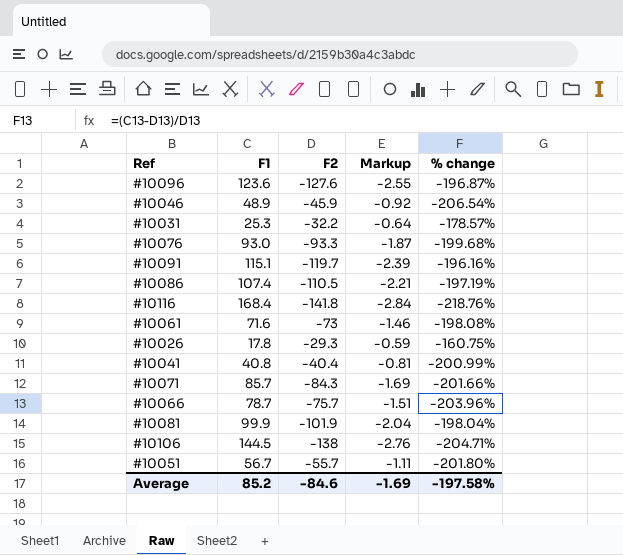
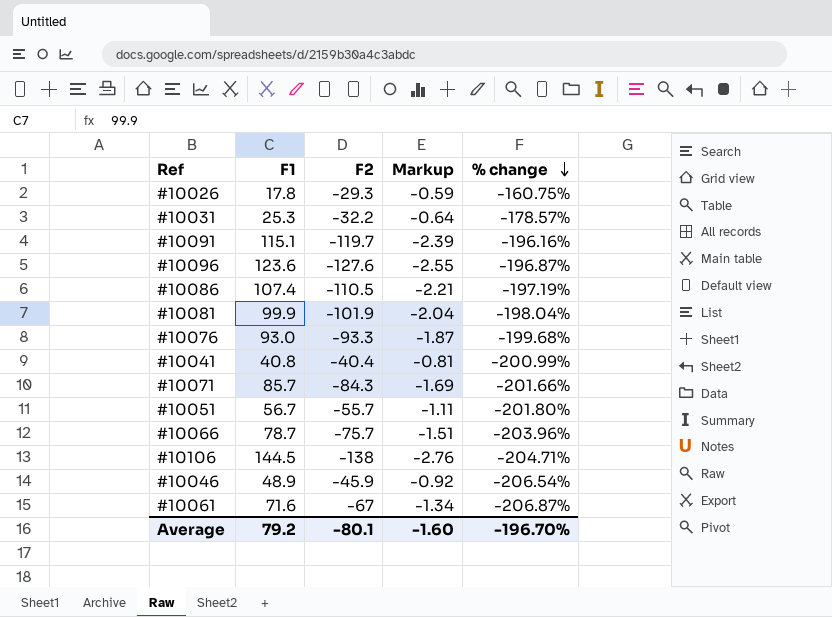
row order: none -> % change descending
row #10116: 168.4 | -141.8 | -2.84 | -218.76% -> none
#10061 | F2: -73 -> -67
#10061 | Markup: -1.46 -> -1.34
#10061 | % change: -198.08% -> -206.87%
Average | F1: 85.2 -> 79.2
Average | F2: -84.6 -> -80.1
Average | Markup: -1.69 -> -1.60
Average | % change: -197.58% -> -196.70%

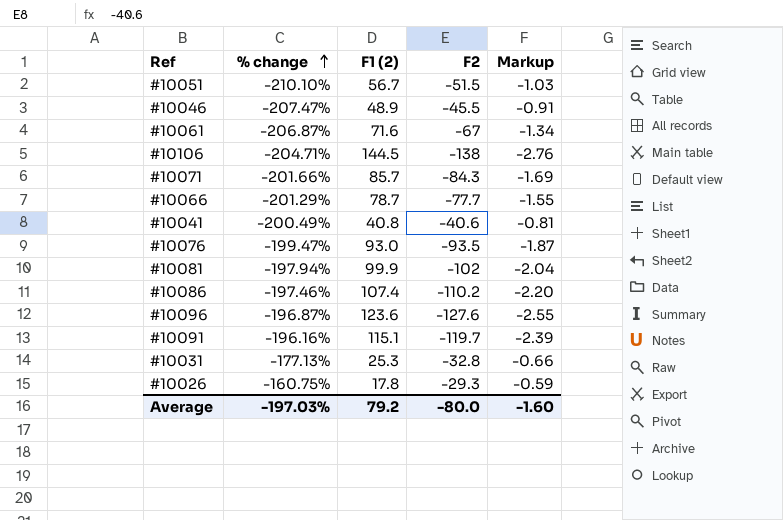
row order: % change descending -> % change ascending
column % change | position: 5 -> 2
column name: F1 -> F1 (2)
#10051 | % change: -201.80% -> -210.10%
#10051 | F2: -55.7 -> -51.5
#10051 | Markup: -1.11 -> -1.03
#10046 | % change: -206.54% -> -207.47%
#10046 | F2: -45.9 -> -45.5
#10046 | Markup: -0.92 -> -0.91
#10066 | % change: -203.96% -> -201.29%
#10066 | F2: -75.7 -> -77.7
#10066 | Markup: -1.51 -> -1.55
#10041 | % change: -200.99% -> -200.49%
#10041 | F2: -40.4 -> -40.6
#10076 | % change: -199.68% -> -199.47%
#10076 | F2: -93.3 -> -93.5
#10081 | % change: -198.04% -> -197.94%
#10081 | F2: -101.9 -> -102
#10086 | % change: -197.19% -> -197.46%
#10086 | F2: -110.5 -> -110.2
#10086 | Markup: -2.21 -> -2.20
#10031 | % change: -178.57% -> -177.13%
#10031 | F2: -32.2 -> -32.8
#10031 | Markup: -0.64 -> -0.66
Average | % change: -196.70% -> -197.03%
Average | F2: -80.1 -> -80.0

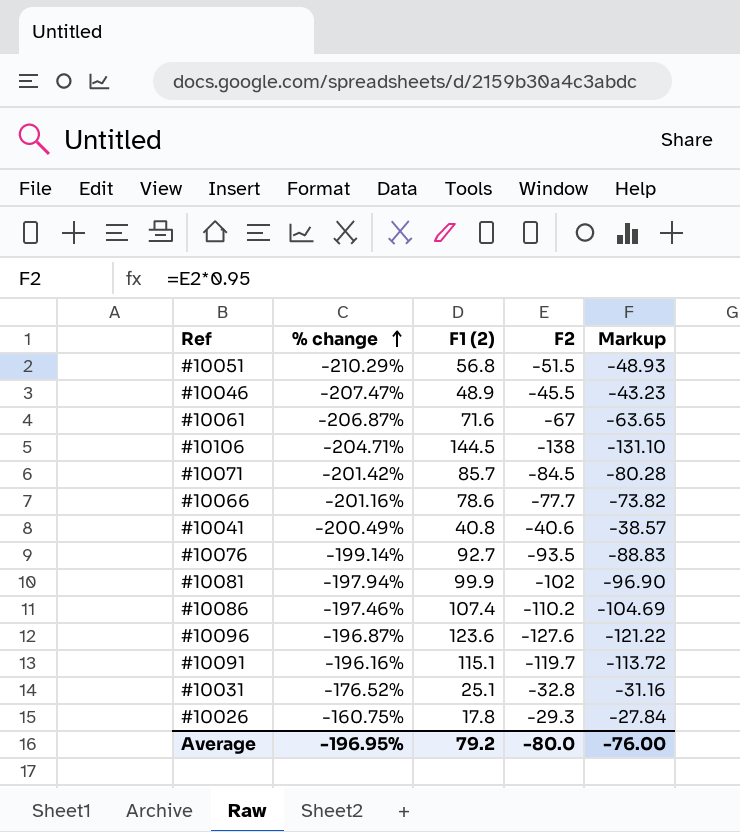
column Markup | formula: [F2] * 0.02 -> [F2] * 0.95
#10051 | % change: -210.10% -> -210.29%
#10051 | F1 (2): 56.7 -> 56.8
#10071 | % change: -201.66% -> -201.42%
#10071 | F2: -84.3 -> -84.5
#10066 | % change: -201.29% -> -201.16%
#10066 | F1 (2): 78.7 -> 78.6
#10076 | % change: -199.47% -> -199.14%
#10076 | F1 (2): 93.0 -> 92.7
#10031 | % change: -177.13% -> -176.52%
#10031 | F1 (2): 25.3 -> 25.1
Average | % change: -197.03% -> -196.95%
Average | Markup: -1.60 -> -76.00

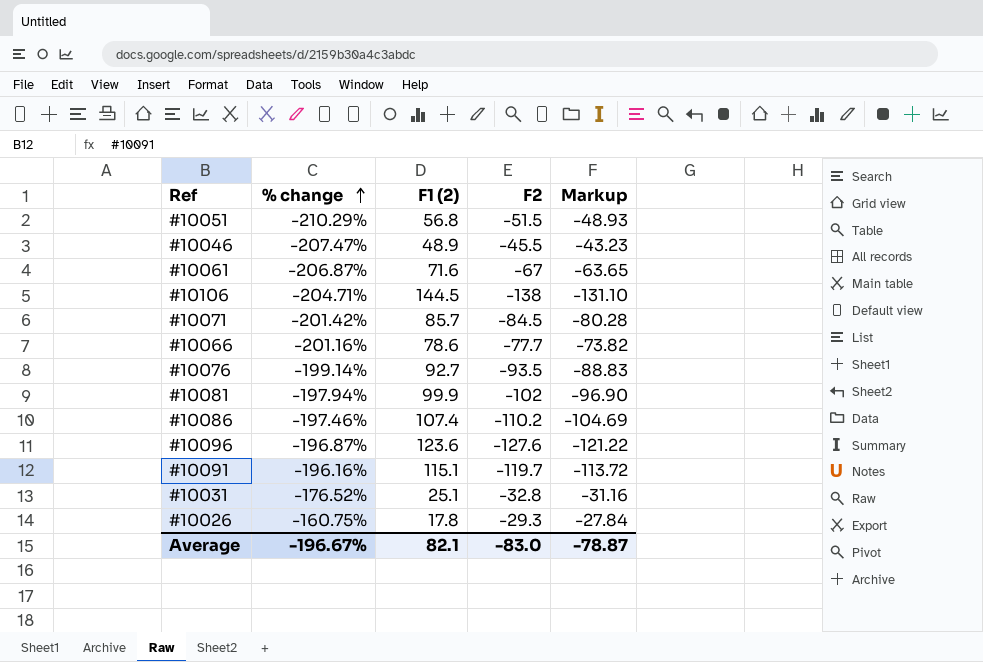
row #10041: -200.49% | 40.8 | -40.6 | -38.57 -> none
Average | % change: -196.95% -> -196.67%
Average | F1 (2): 79.2 -> 82.1
Average | F2: -80.0 -> -83.0
Average | Markup: -76.00 -> -78.87

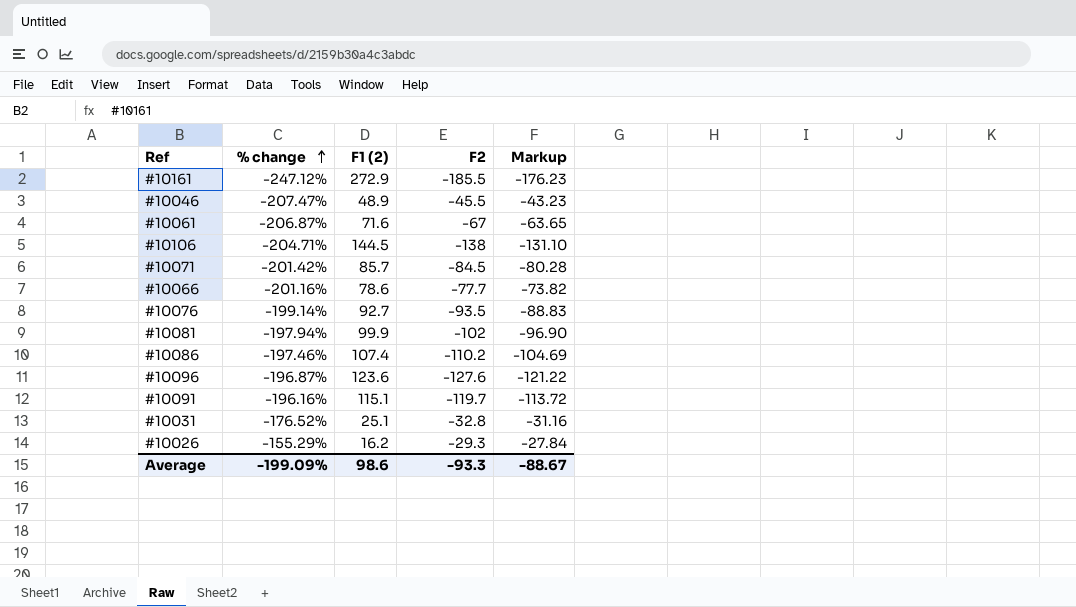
row #10051: -210.29% | 56.8 | -51.5 | -48.93 -> none
row #10161: none -> -247.12% | 272.9 | -185.5 | -176.23
#10026 | % change: -160.75% -> -155.29%
#10026 | F1 (2): 17.8 -> 16.2
Average | % change: -196.67% -> -199.09%
Average | F1 (2): 82.1 -> 98.6
Average | F2: -83.0 -> -93.3
Average | Markup: -78.87 -> -88.67

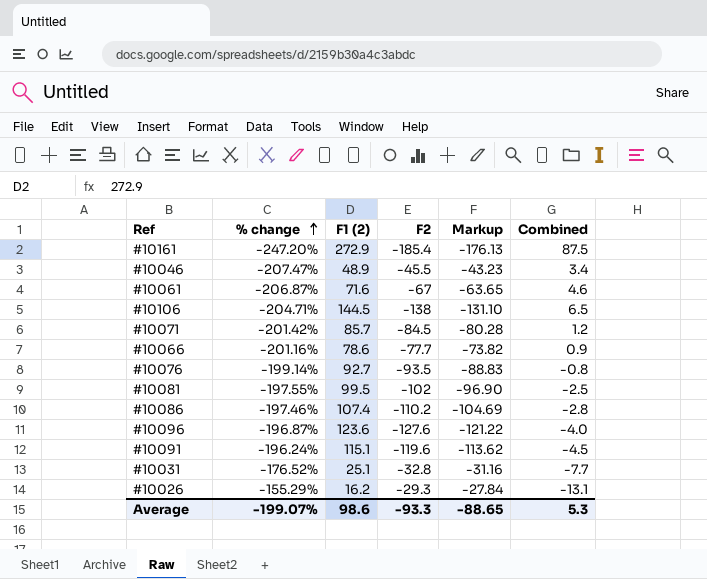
column Combined | formula: none -> [F1 (2)] + [F2]
#10161 | % change: -247.12% -> -247.20%
#10161 | F2: -185.5 -> -185.4
#10161 | Markup: -176.23 -> -176.13
#10081 | % change: -197.94% -> -197.55%
#10081 | F1 (2): 99.9 -> 99.5
#10091 | % change: -196.16% -> -196.24%
#10091 | F2: -119.7 -> -119.6
#10091 | Markup: -113.72 -> -113.62
Average | % change: -199.09% -> -199.07%
Average | Markup: -88.67 -> -88.65

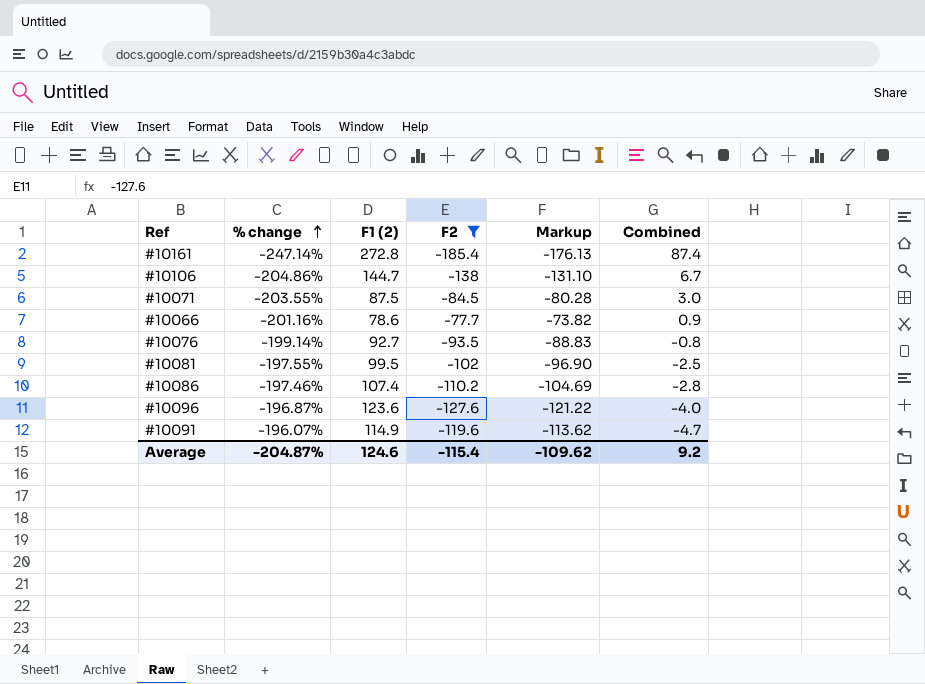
filter: none -> F2 <= -77.7
#10161 | % change: -247.20% -> -247.14%
#10161 | F1 (2): 272.9 -> 272.8
#10161 | Combined: 87.5 -> 87.4
#10106 | % change: -204.71% -> -204.86%
#10106 | F1 (2): 144.5 -> 144.7
#10106 | Combined: 6.5 -> 6.7
#10071 | % change: -201.42% -> -203.55%
#10071 | F1 (2): 85.7 -> 87.5
#10071 | Combined: 1.2 -> 3.0
#10091 | % change: -196.24% -> -196.07%
#10091 | F1 (2): 115.1 -> 114.9
#10091 | Combined: -4.5 -> -4.7
Average | % change: -199.07% -> -204.87%
Average | F1 (2): 98.6 -> 124.6
Average | F2: -93.3 -> -115.4
Average | Markup: -88.65 -> -109.62
Average | Combined: 5.3 -> 9.2

